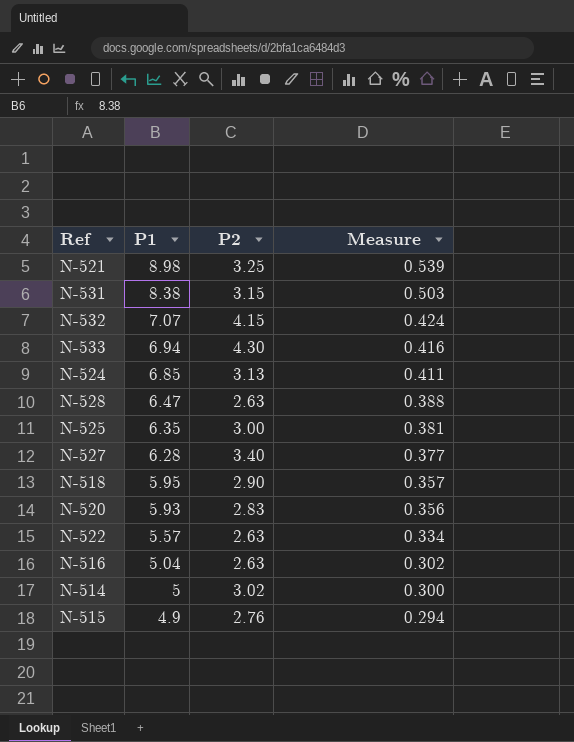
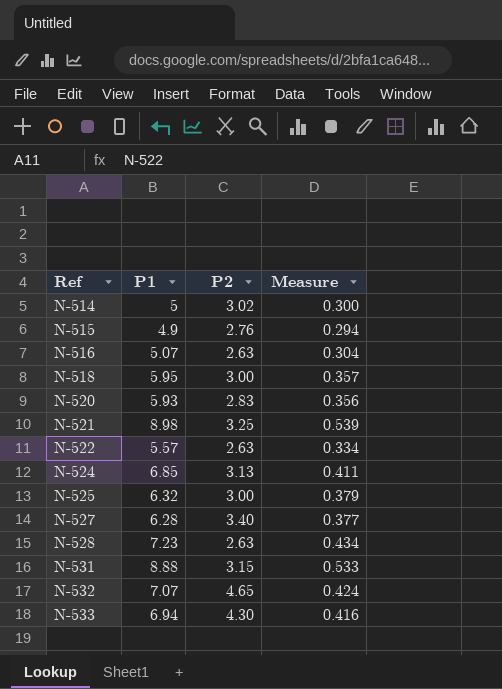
row order: P1 descending -> Ref ascending
N-516 | P1: 5.04 -> 5.07
N-516 | Measure: 0.302 -> 0.304
N-518 | P2: 2.90 -> 3.00
N-525 | P1: 6.35 -> 6.32
N-525 | Measure: 0.381 -> 0.379
N-528 | P1: 6.47 -> 7.23
N-528 | Measure: 0.388 -> 0.434
N-531 | P1: 8.38 -> 8.88
N-531 | Measure: 0.503 -> 0.533
N-532 | P2: 4.15 -> 4.65

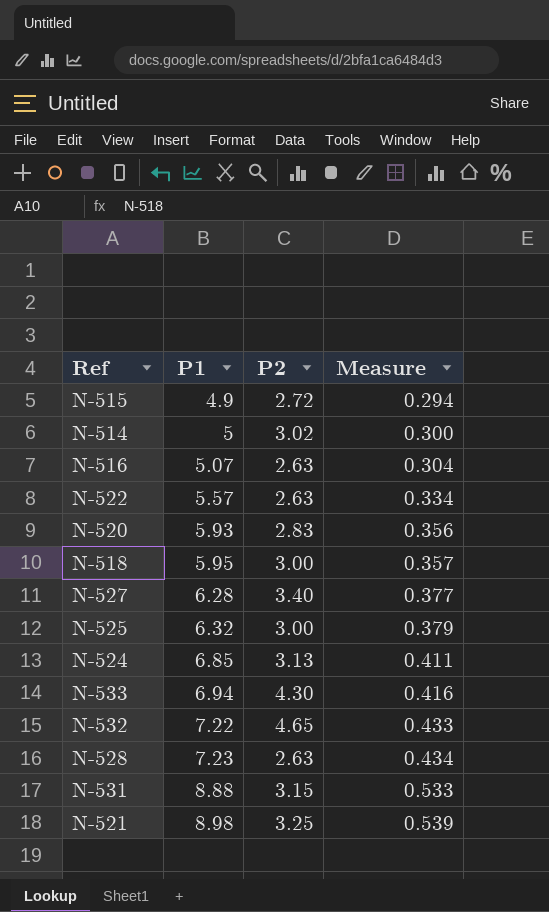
row order: Ref ascending -> P1 ascending
N-515 | P2: 2.76 -> 2.72
N-532 | P1: 7.07 -> 7.22
N-532 | Measure: 0.424 -> 0.433

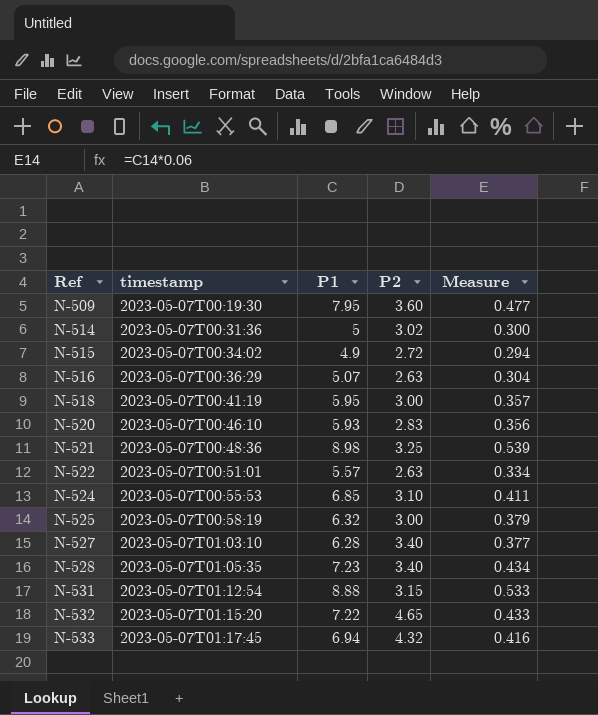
row order: P1 ascending -> Ref ascending
column timestamp | position: none -> 2
row N-509: none -> 2023-05-07T00:19:30 | 7.95 | 3.60 | 0.477
N-524 | P2: 3.13 -> 3.10
N-528 | P2: 2.63 -> 3.40
N-533 | P2: 4.30 -> 4.32

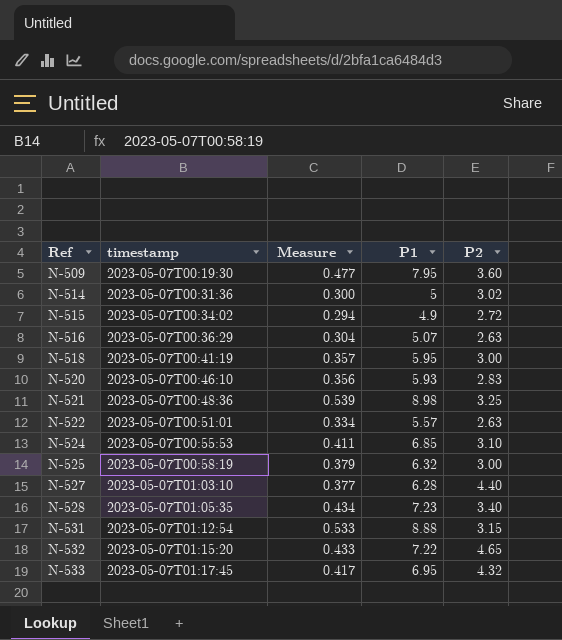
column Measure | position: 5 -> 3
N-527 | P2: 3.40 -> 4.40
N-533 | Measure: 0.416 -> 0.417
N-533 | P1: 6.94 -> 6.95

